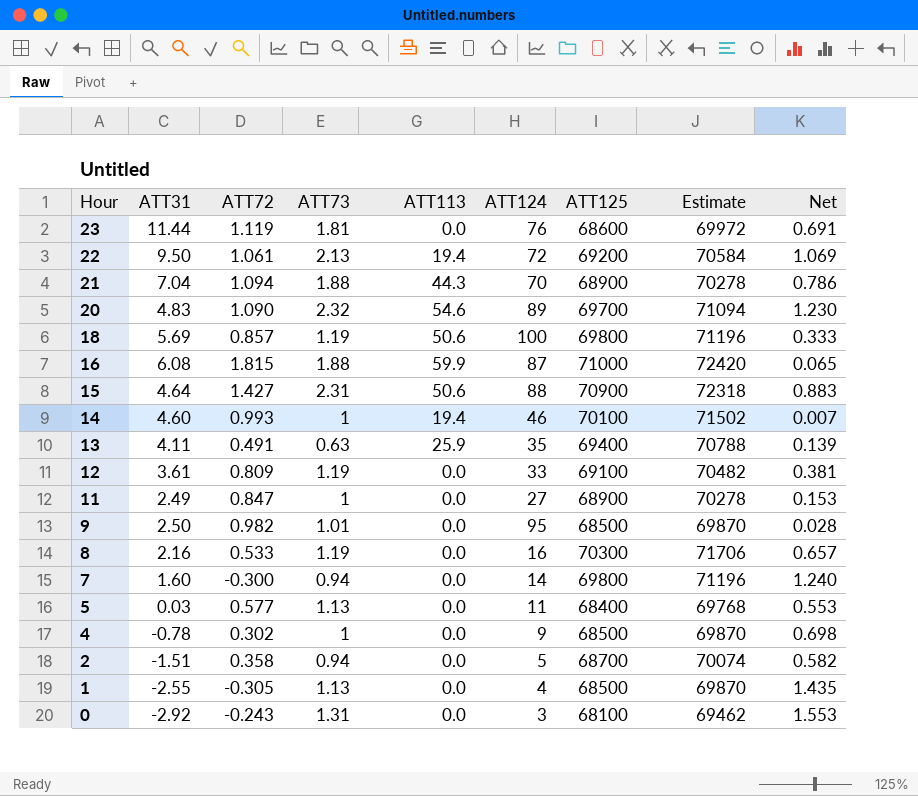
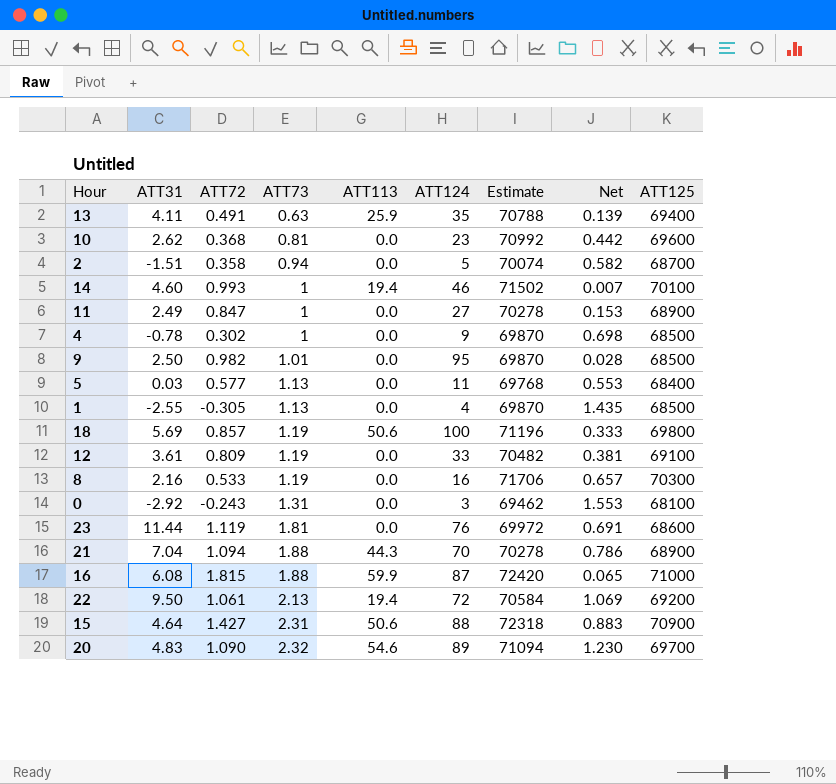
row order: Hour descending -> ATT73 ascending
column ATT125 | position: 7 -> 9
row 7: 1.60 | -0.300 | 0.94 | 0.0 | 14 | 69800 | 71196 | 1.240 -> none
row 10: none -> 2.62 | 0.368 | 0.81 | 0.0 | 23 | 70992 | 0.442 | 69600

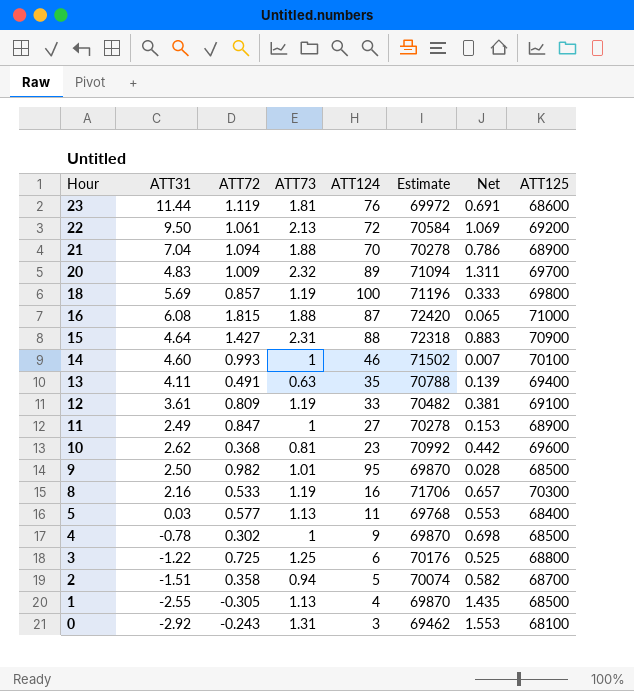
row order: ATT73 ascending -> Hour descending
column ATT113 | position: 5 -> none
20 | ATT72: 1.090 -> 1.009
20 | Net: 1.230 -> 1.311
row 3: none -> -1.22 | 0.725 | 1.25 | 6 | 70176 | 0.525 | 68800

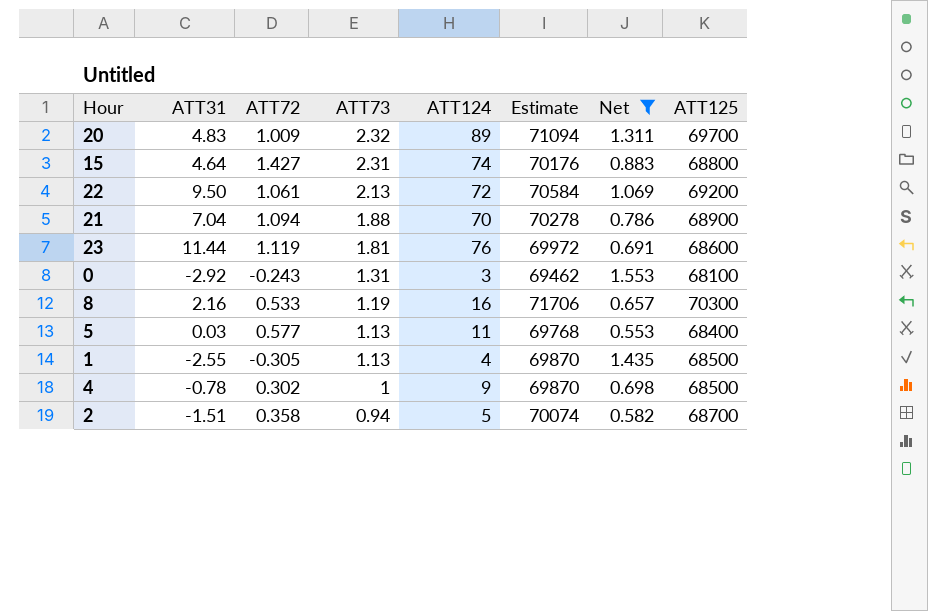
filter: none -> Net >= 0.553
row order: Hour descending -> ATT73 descending
15 | ATT124: 88 -> 74
15 | Estimate: 72318 -> 70176
15 | ATT125: 70900 -> 68800

